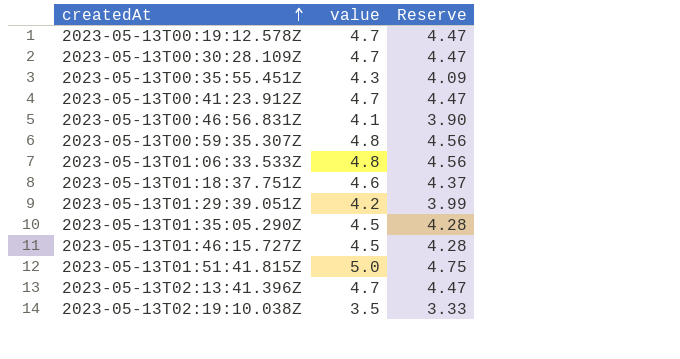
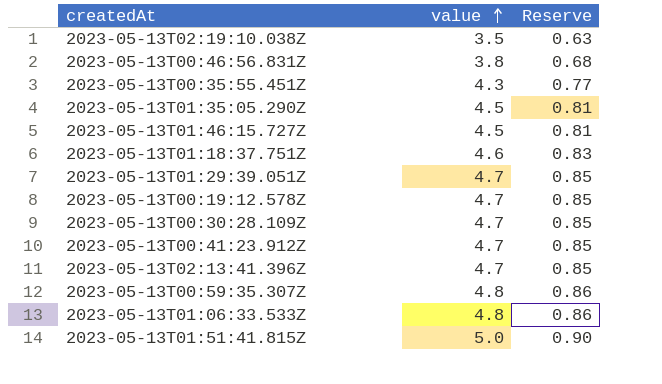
row order: createdAt ascending -> value ascending
column Reserve | formula: [value] * 0.95 -> [value] * 0.18
2023-05-13T00:46:56.831Z | value: 4.1 -> 3.8
2023-05-13T01:29:39.051Z | value: 4.2 -> 4.7

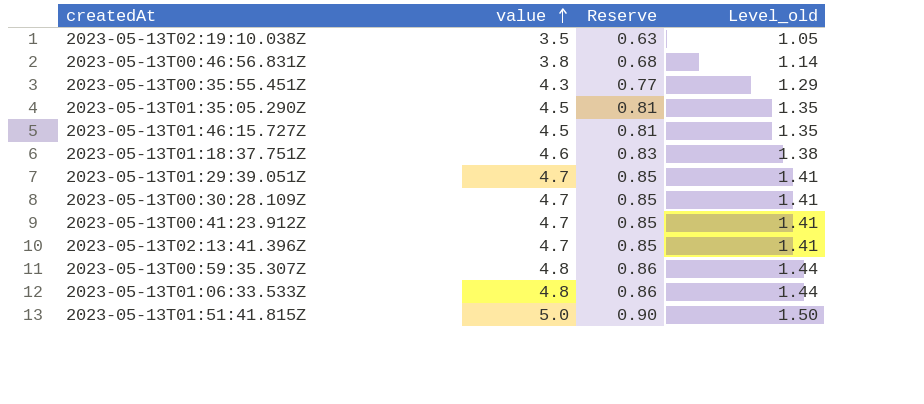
column Level_old | formula: none -> [value] * 0.3
row 2023-05-13T00:19:12.578Z: 4.7 | 0.85 -> none

